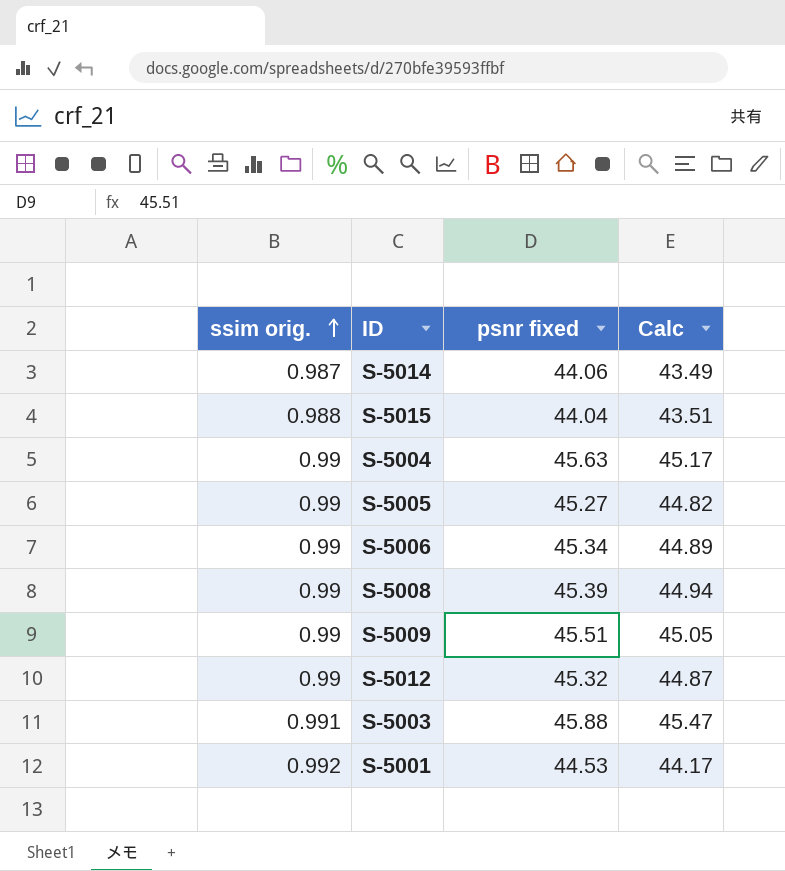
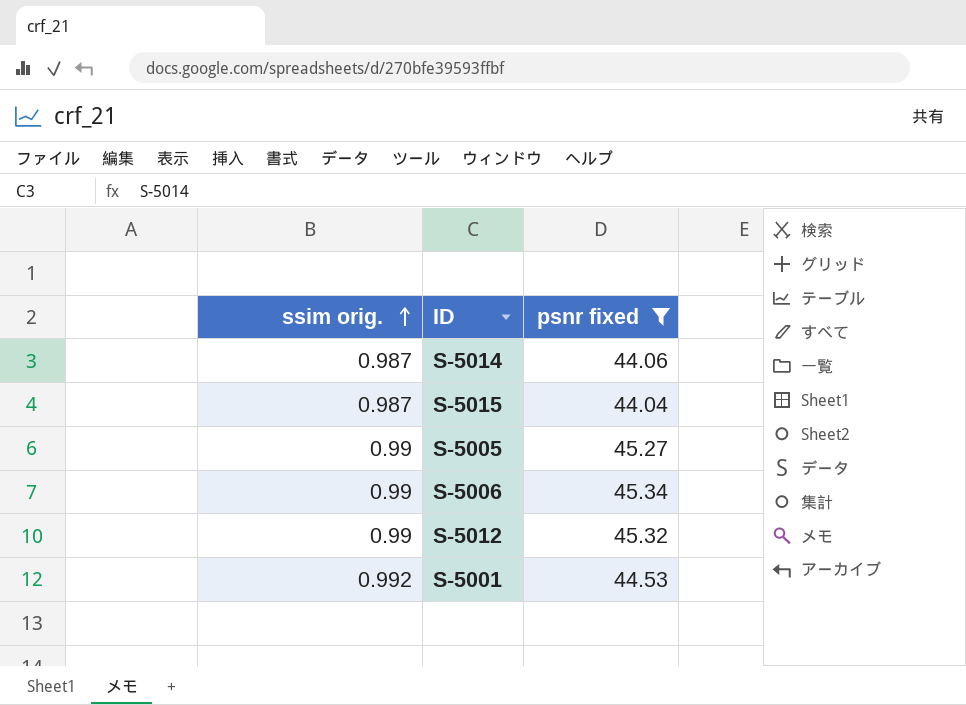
filter: none -> psnr fixed <= 45.34
column Calc | formula: [ssim orig.] * [psnr fixed] -> none
S-5015 | ssim orig.: 0.988 -> 0.987

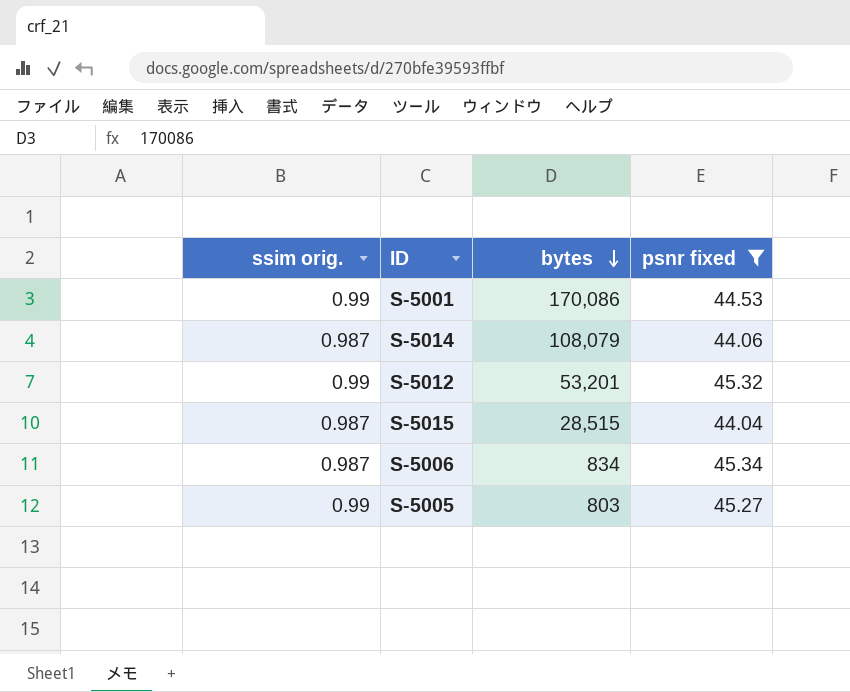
row order: ssim orig. ascending -> bytes descending
column bytes | position: none -> 3
S-5001 | ssim orig.: 0.992 -> 0.99
S-5006 | ssim orig.: 0.99 -> 0.987

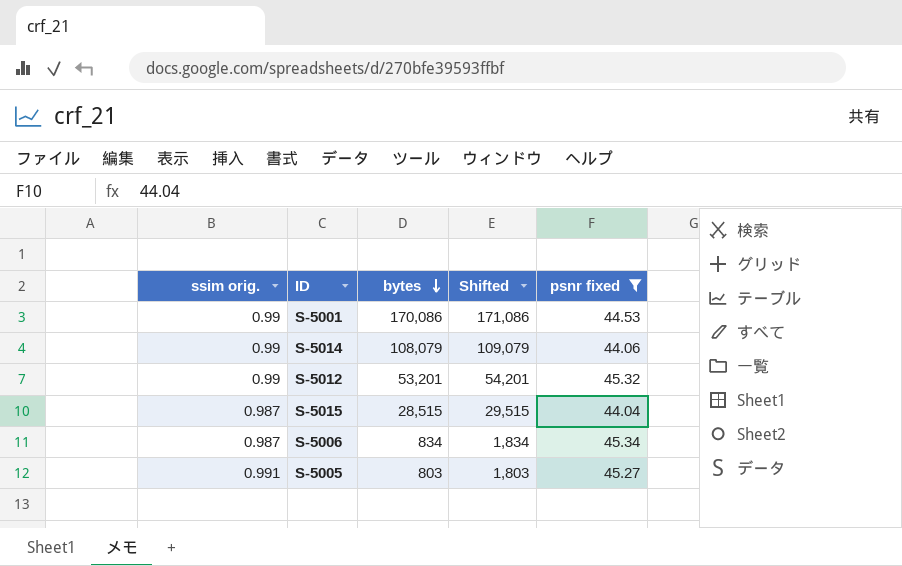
column Shifted | formula: none -> [bytes] + 1000
S-5014 | ssim orig.: 0.987 -> 0.99
S-5005 | ssim orig.: 0.99 -> 0.991

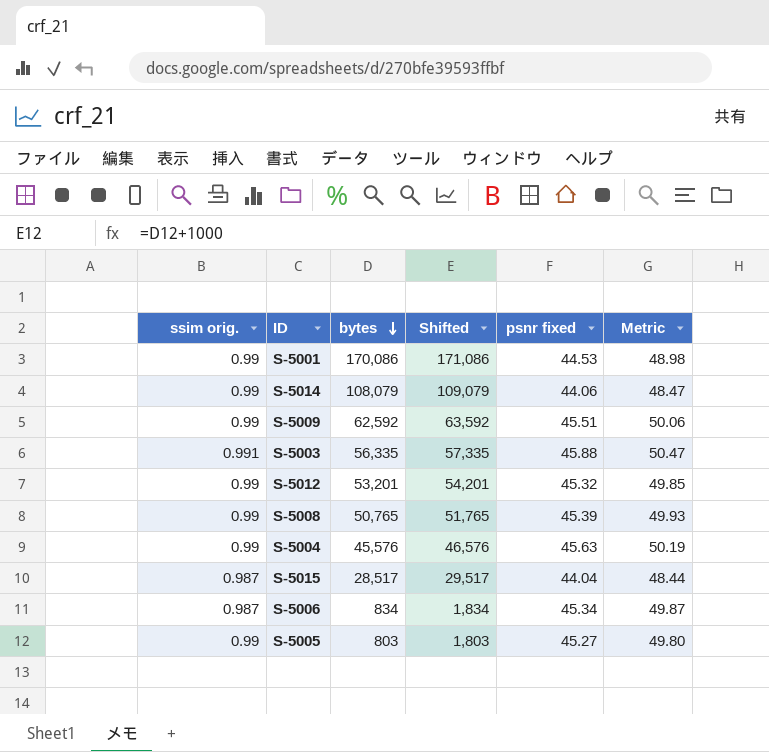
filter: psnr fixed <= 45.34 -> none
column Metric | formula: none -> [psnr fixed] * 1.1
S-5015 | bytes: 28,515 -> 28,517
S-5015 | Shifted: 29,515 -> 29,517
S-5005 | ssim orig.: 0.991 -> 0.99

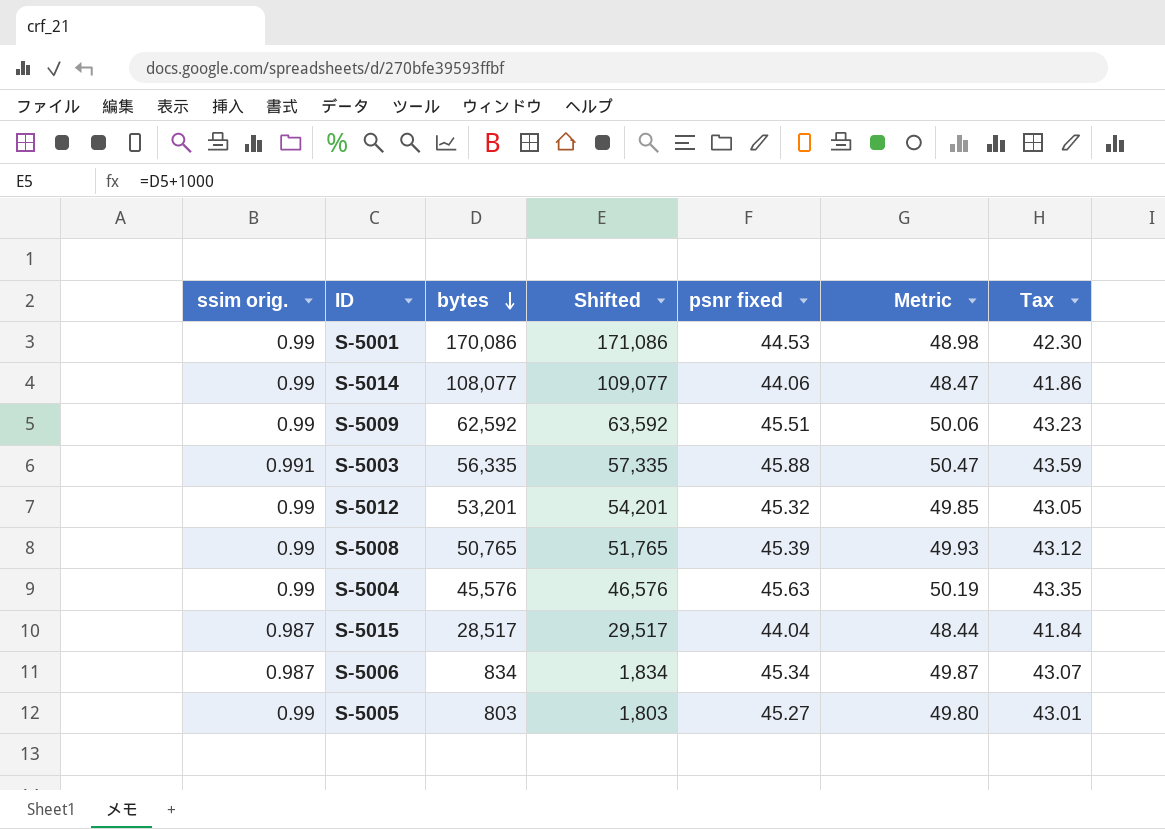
column Tax | formula: none -> [psnr fixed] * 0.95
S-5014 | bytes: 108,079 -> 108,077
S-5014 | Shifted: 109,079 -> 109,077

